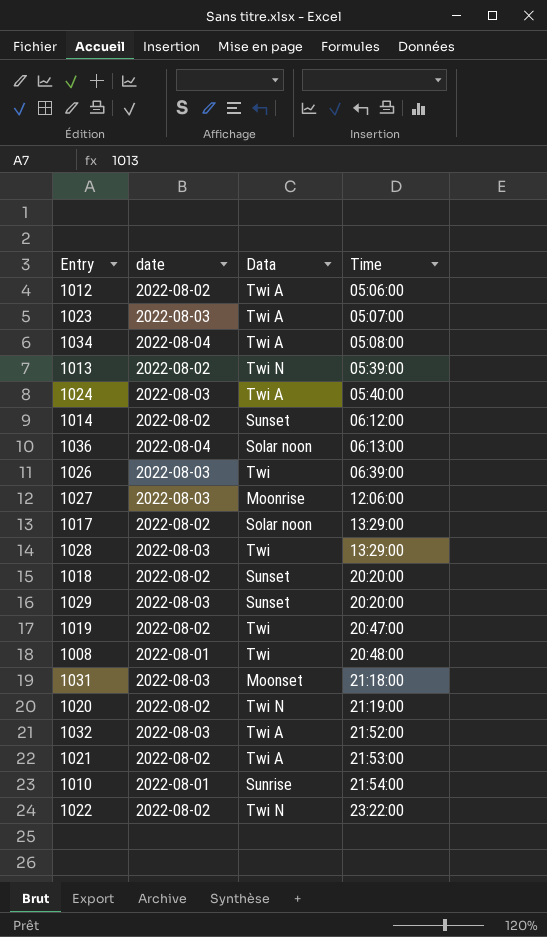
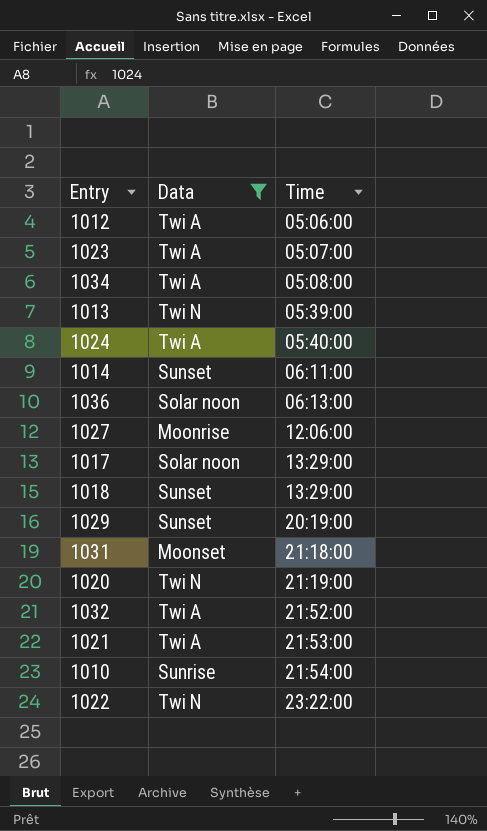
filter: none -> Data != Twi
column date | position: 2 -> none
1014 | Time: 06:12:00 -> 06:11:00
1018 | Time: 20:20:00 -> 13:29:00
1029 | Time: 20:20:00 -> 20:19:00

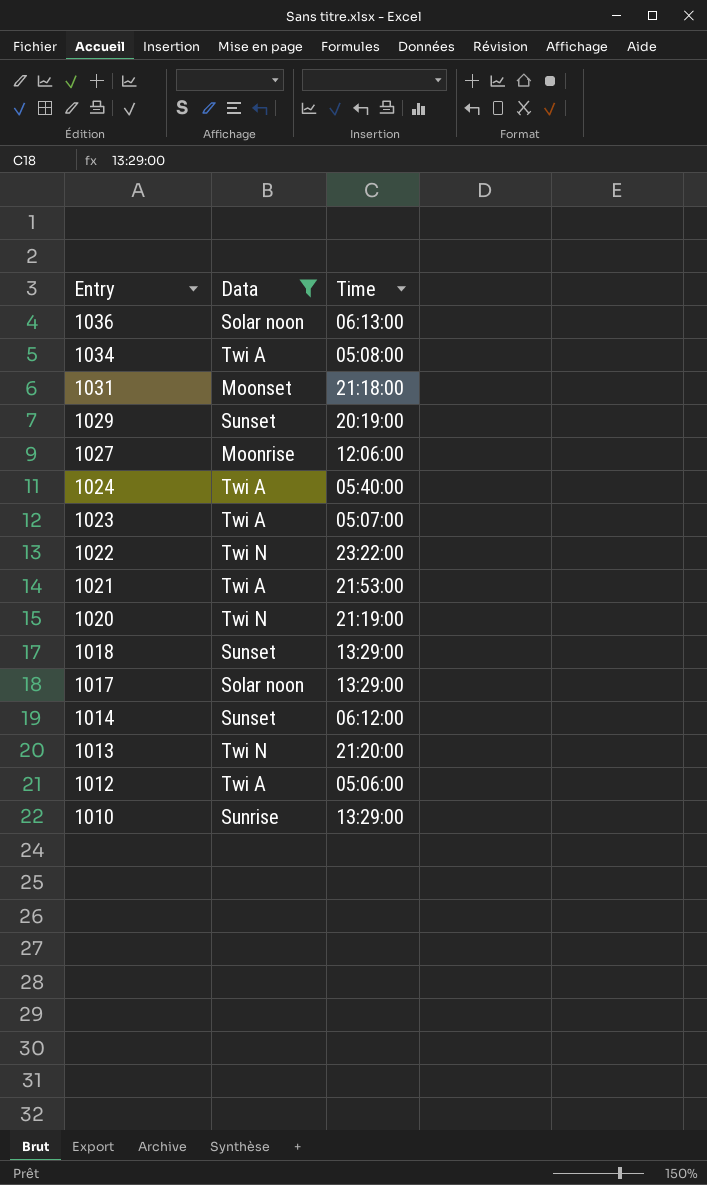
row order: Time ascending -> Entry descending
row 1032: Twi A | 21:52:00 -> none
1014 | Time: 06:11:00 -> 06:12:00
1013 | Time: 05:39:00 -> 21:20:00
1010 | Time: 21:54:00 -> 13:29:00

